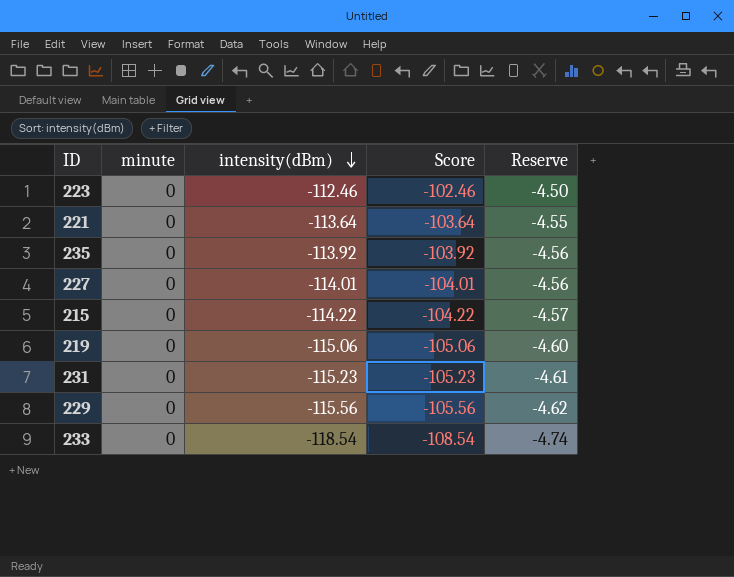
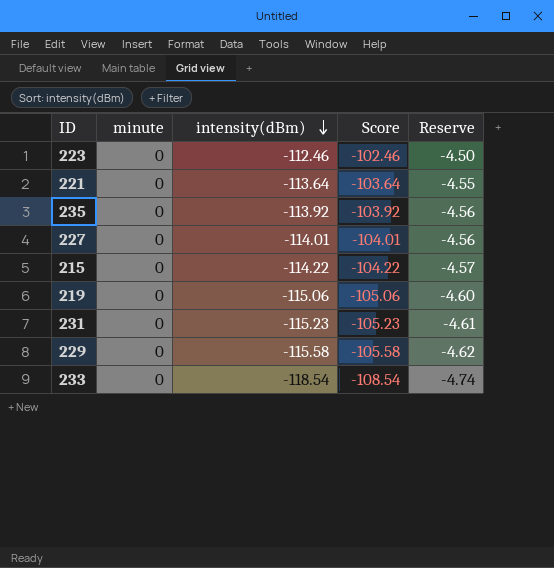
229 | intensity(dBm): -115.56 -> -115.58
229 | Score: -105.56 -> -105.58

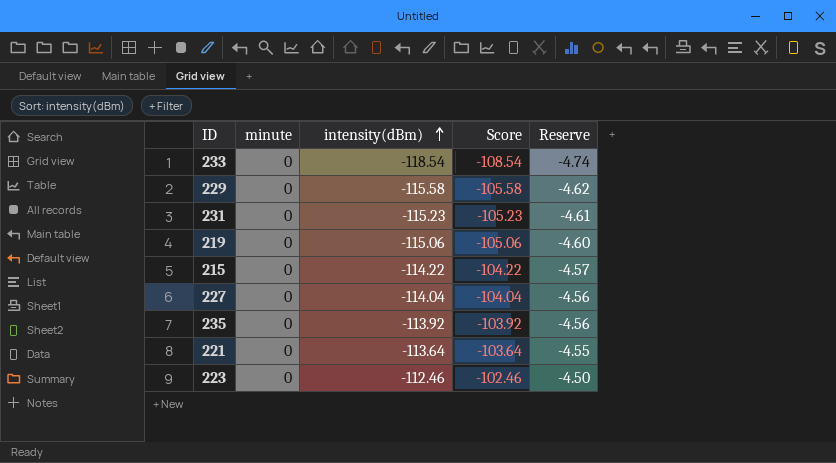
row order: intensity(dBm) descending -> intensity(dBm) ascending
227 | intensity(dBm): -114.01 -> -114.04
227 | Score: -104.01 -> -104.04

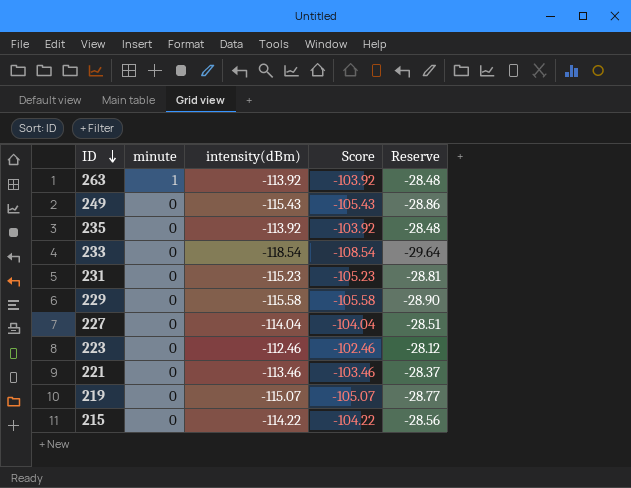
row order: intensity(dBm) ascending -> ID descending
column Reserve | formula: [intensity(dBm)] * 0.04 -> [intensity(dBm)] * 0.25
row 263: none -> 1 | -113.92 | -103.92 | -28.48
row 249: none -> 0 | -115.43 | -105.43 | -28.86
221 | intensity(dBm): -113.64 -> -113.46
221 | Score: -103.64 -> -103.46
219 | intensity(dBm): -115.06 -> -115.07
219 | Score: -105.06 -> -105.07

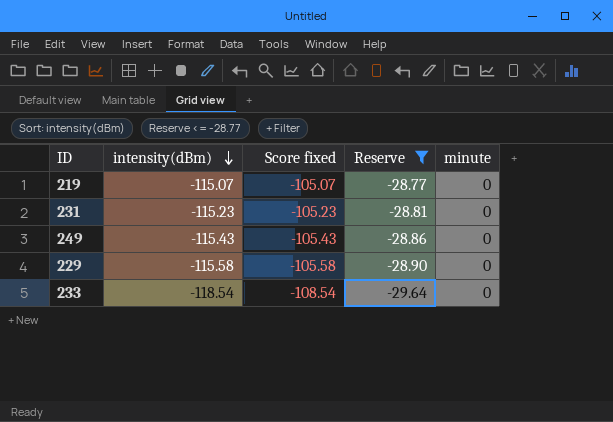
filter: none -> Reserve <= -28.77
row order: ID descending -> intensity(dBm) descending
column name: Score -> Score fixed
column minute | position: 2 -> 5

